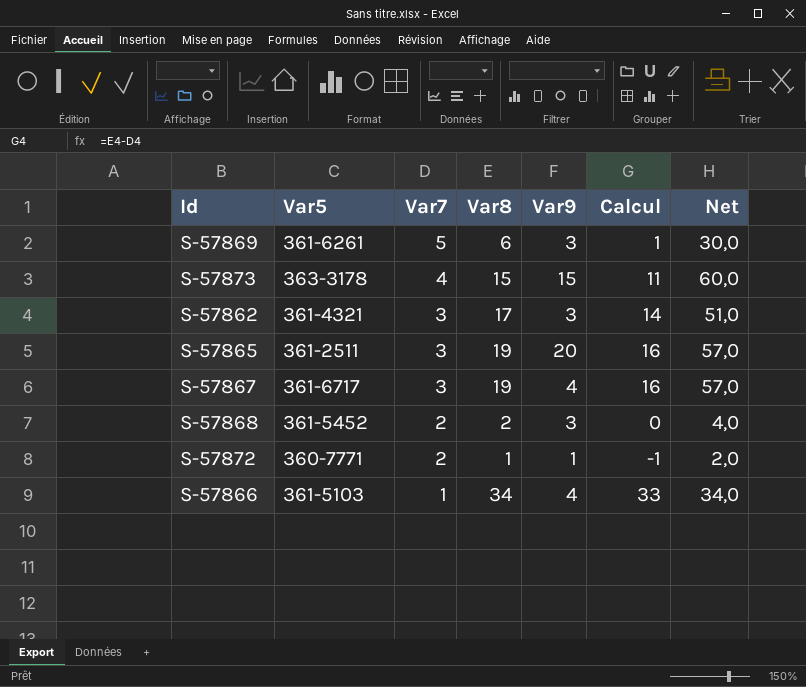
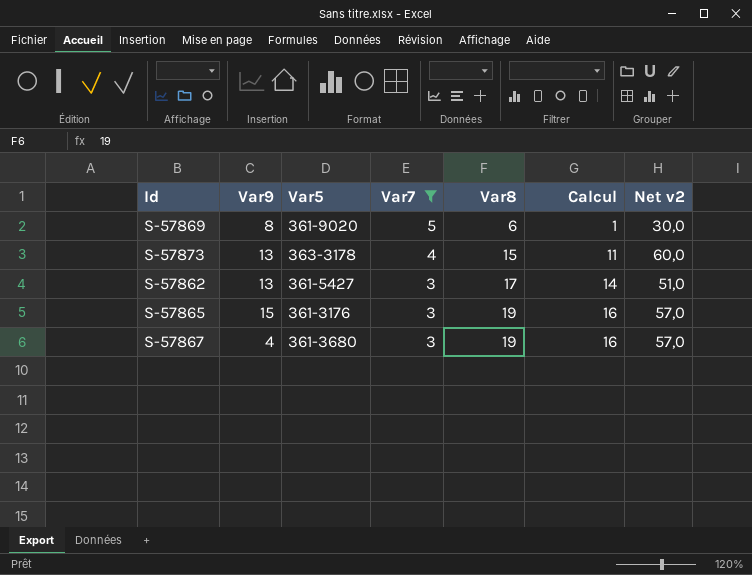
filter: none -> Var7 >= 3
column Var9 | position: 5 -> 2
column name: Net -> Net v2
S-57869 | Var9: 3 -> 8
S-57869 | Var5: 361-6261 -> 361-9020
S-57873 | Var9: 15 -> 13
S-57862 | Var9: 3 -> 13
S-57862 | Var5: 361-4321 -> 361-5427
S-57865 | Var9: 20 -> 15
S-57865 | Var5: 361-2511 -> 361-3176
S-57867 | Var5: 361-6717 -> 361-3680

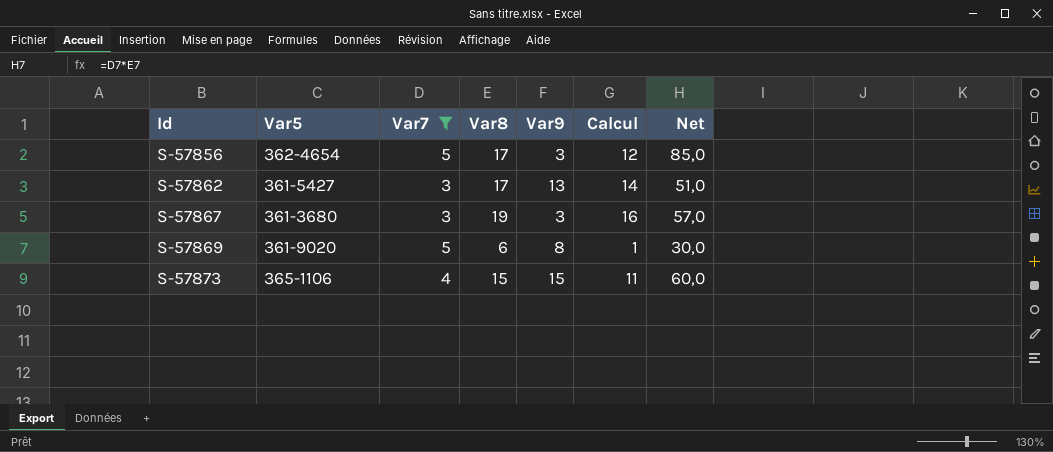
row order: Var7 descending -> Id ascending
column Var9 | position: 2 -> 5
column name: Net v2 -> Net
row S-57865: 15 | 361-3176 | 3 | 19 | 16 | 57,0 -> none
row S-57856: none -> 362-4654 | 5 | 17 | 3 | 12 | 85,0
S-57867 | Var9: 4 -> 3
S-57873 | Var5: 363-3178 -> 365-1106
S-57873 | Var9: 13 -> 15

